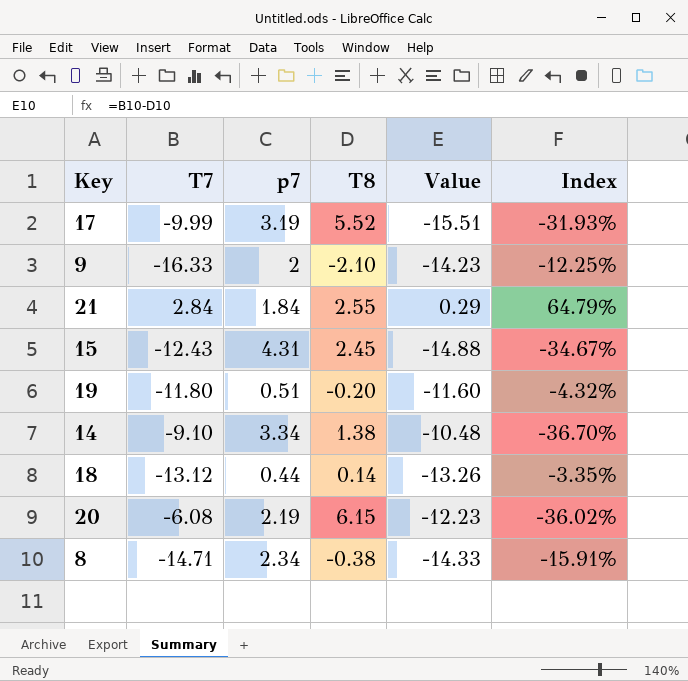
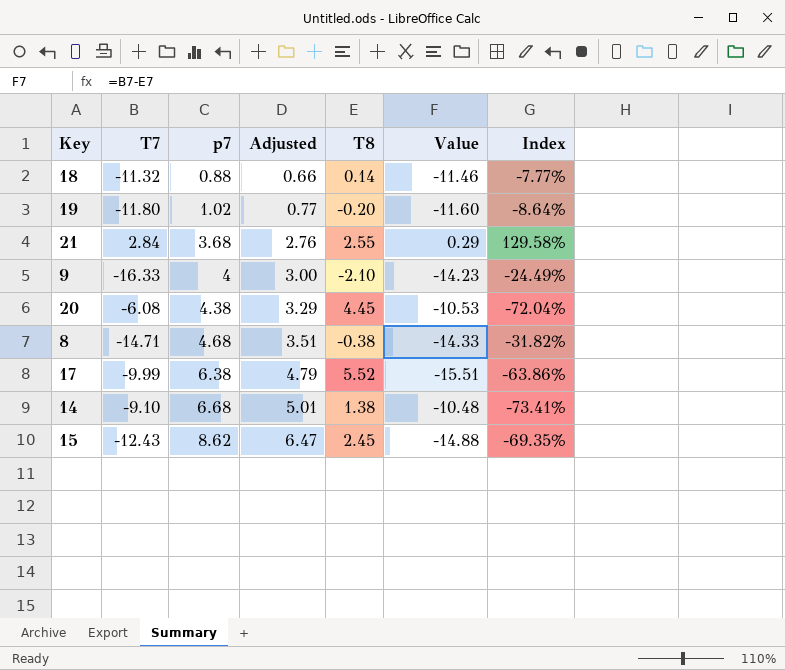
row order: none -> p7 ascending
column Adjusted | formula: none -> [p7] * 0.75
18 | T7: -13.12 -> -11.32
18 | p7: 0.44 -> 0.88
18 | Value: -13.26 -> -11.46
18 | Index: -3.35% -> -7.77%
19 | p7: 0.51 -> 1.02
19 | Index: -4.32% -> -8.64%
21 | p7: 1.84 -> 3.68
21 | Index: 64.79% -> 129.58%
9 | p7: 2 -> 4
9 | Index: -12.25% -> -24.49%
20 | p7: 2.19 -> 4.38
20 | T8: 6.15 -> 4.45
20 | Value: -12.23 -> -10.53
20 | Index: -36.02% -> -72.04%
8 | p7: 2.34 -> 4.68
8 | Index: -15.91% -> -31.82%
17 | p7: 3.19 -> 6.38
17 | Index: -31.93% -> -63.86%
14 | p7: 3.34 -> 6.68
14 | Index: -36.70% -> -73.41%
15 | p7: 4.31 -> 8.62
15 | Index: -34.67% -> -69.35%

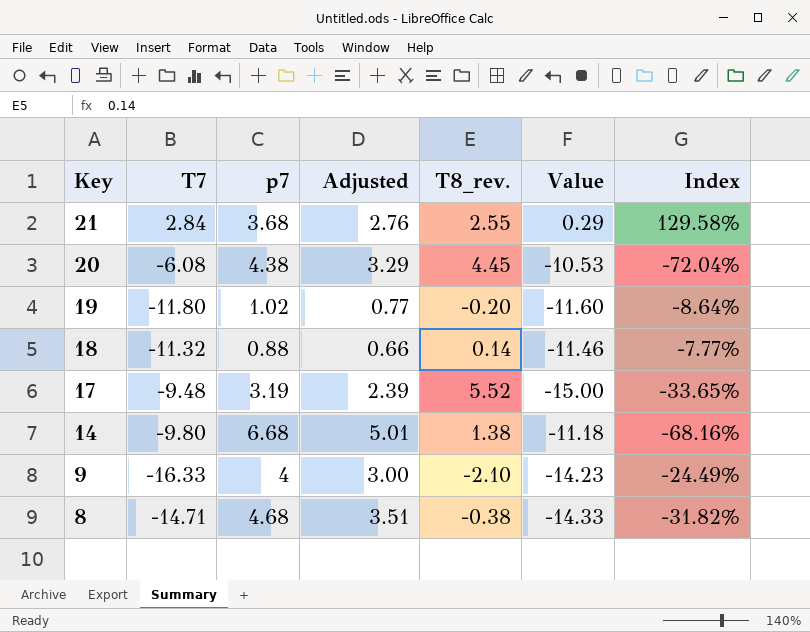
row order: p7 ascending -> Key descending
column name: T8 -> T8_rev.
row 15: -12.43 | 8.62 | 6.47 | 2.45 | -14.88 | -69.35% -> none
17 | T7: -9.99 -> -9.48
17 | p7: 6.38 -> 3.19
17 | Adjusted: 4.79 -> 2.39
17 | Value: -15.51 -> -15.00
17 | Index: -63.86% -> -33.65%
14 | T7: -9.10 -> -9.80
14 | Value: -10.48 -> -11.18
14 | Index: -73.41% -> -68.16%

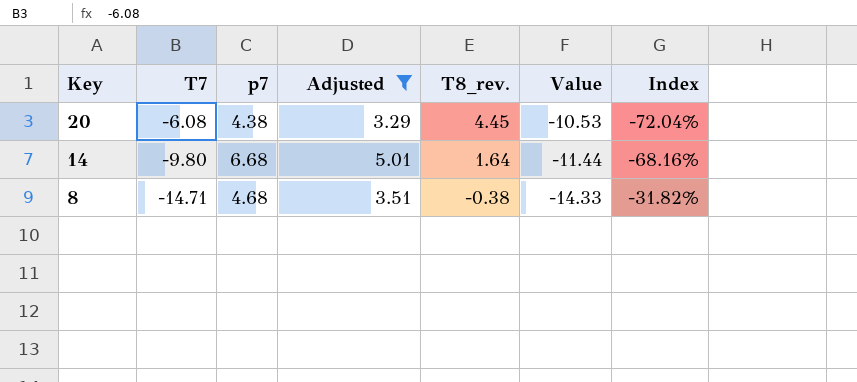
filter: none -> Adjusted >= 3.29
14 | T8_rev.: 1.38 -> 1.64
14 | Value: -11.18 -> -11.44

